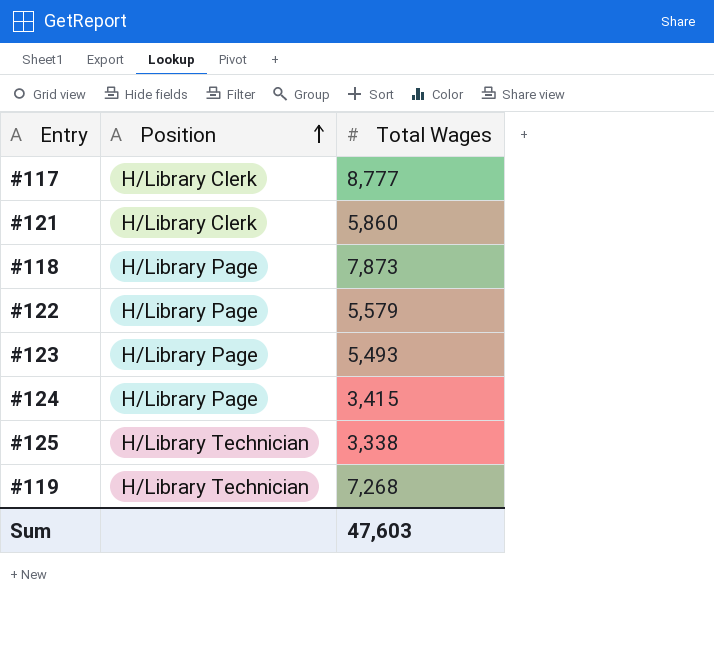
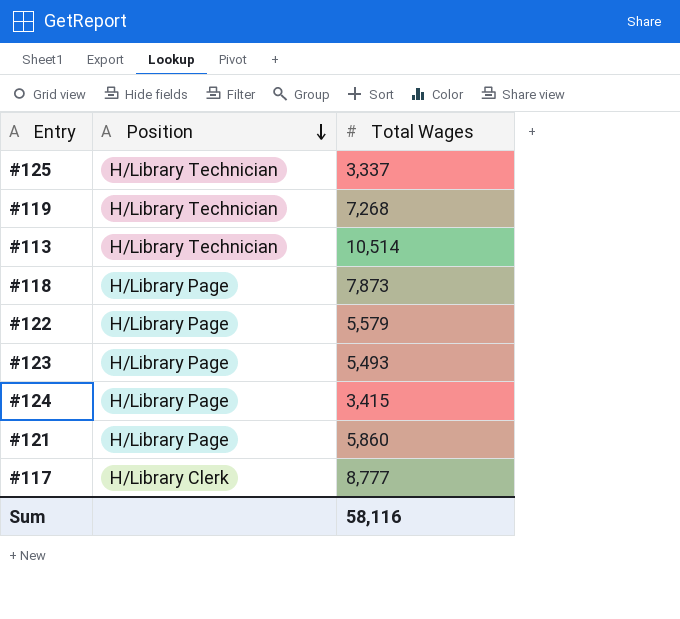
row order: Position ascending -> Position descending
#125 | Total Wages: 3,338 -> 3,337
row #113: none -> H/Library Technician | 10,514
#121 | Position: H/Library Clerk -> H/Library Page
Sum | Total Wages: 47,603 -> 58,116

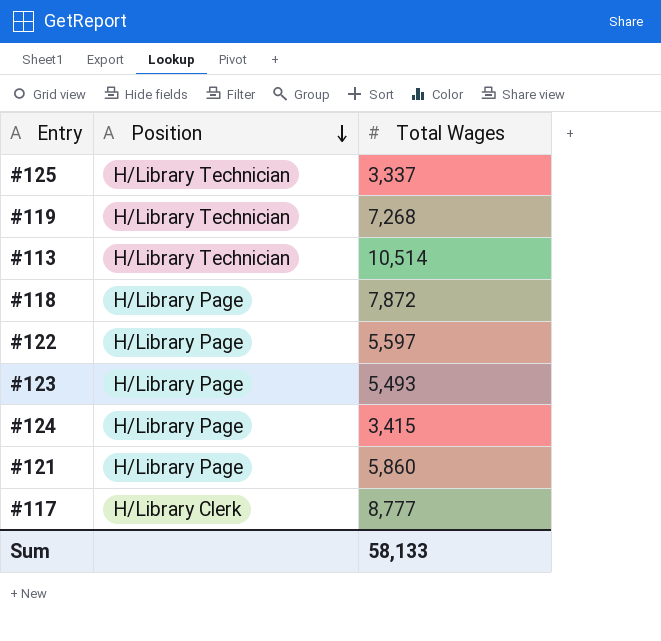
#118 | Total Wages: 7,873 -> 7,872
#122 | Total Wages: 5,579 -> 5,597
Sum | Total Wages: 58,116 -> 58,133

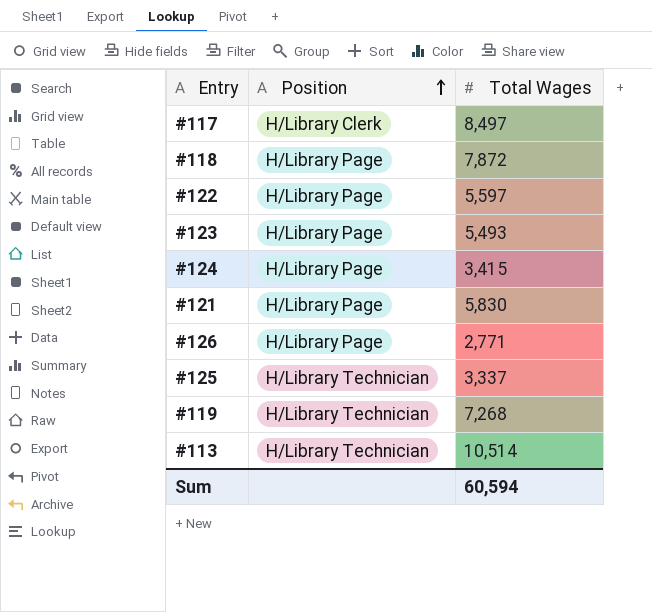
row order: Position descending -> Position ascending
#117 | Total Wages: 8,777 -> 8,497
#121 | Total Wages: 5,860 -> 5,830
row #126: none -> H/Library Page | 2,771
Sum | Total Wages: 58,133 -> 60,594

